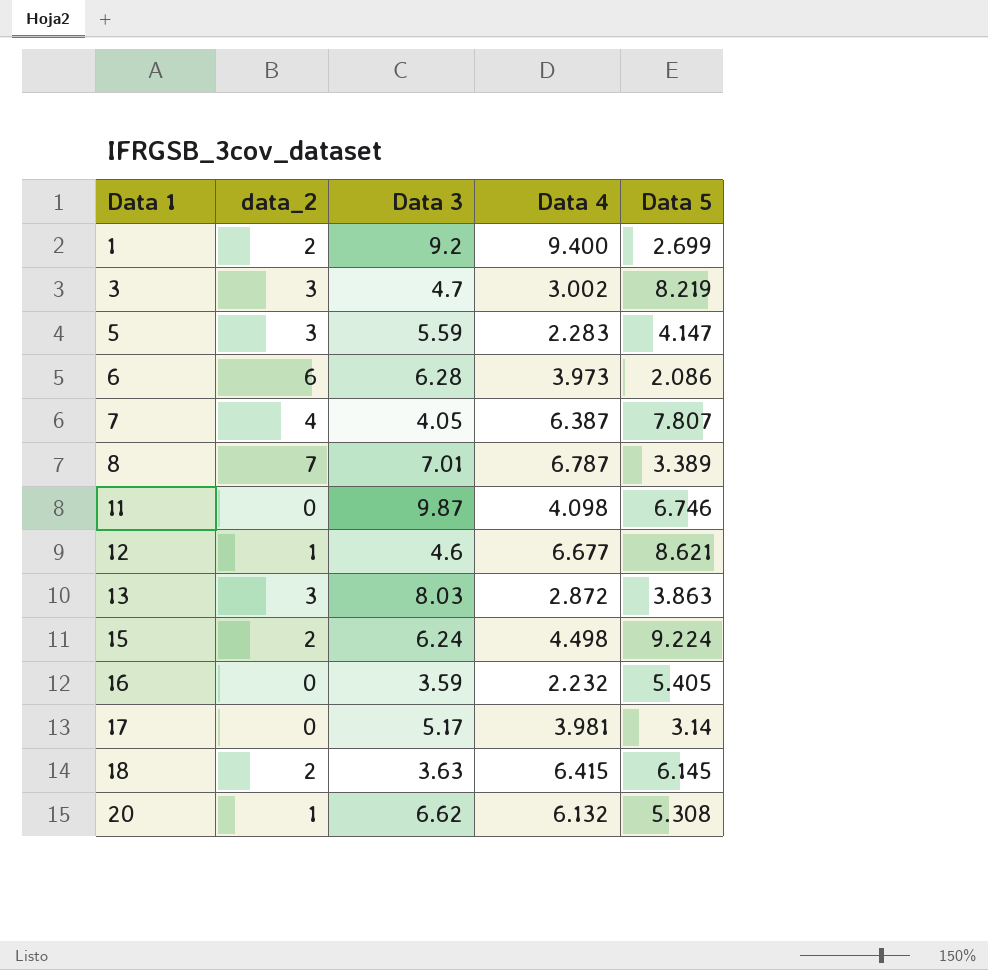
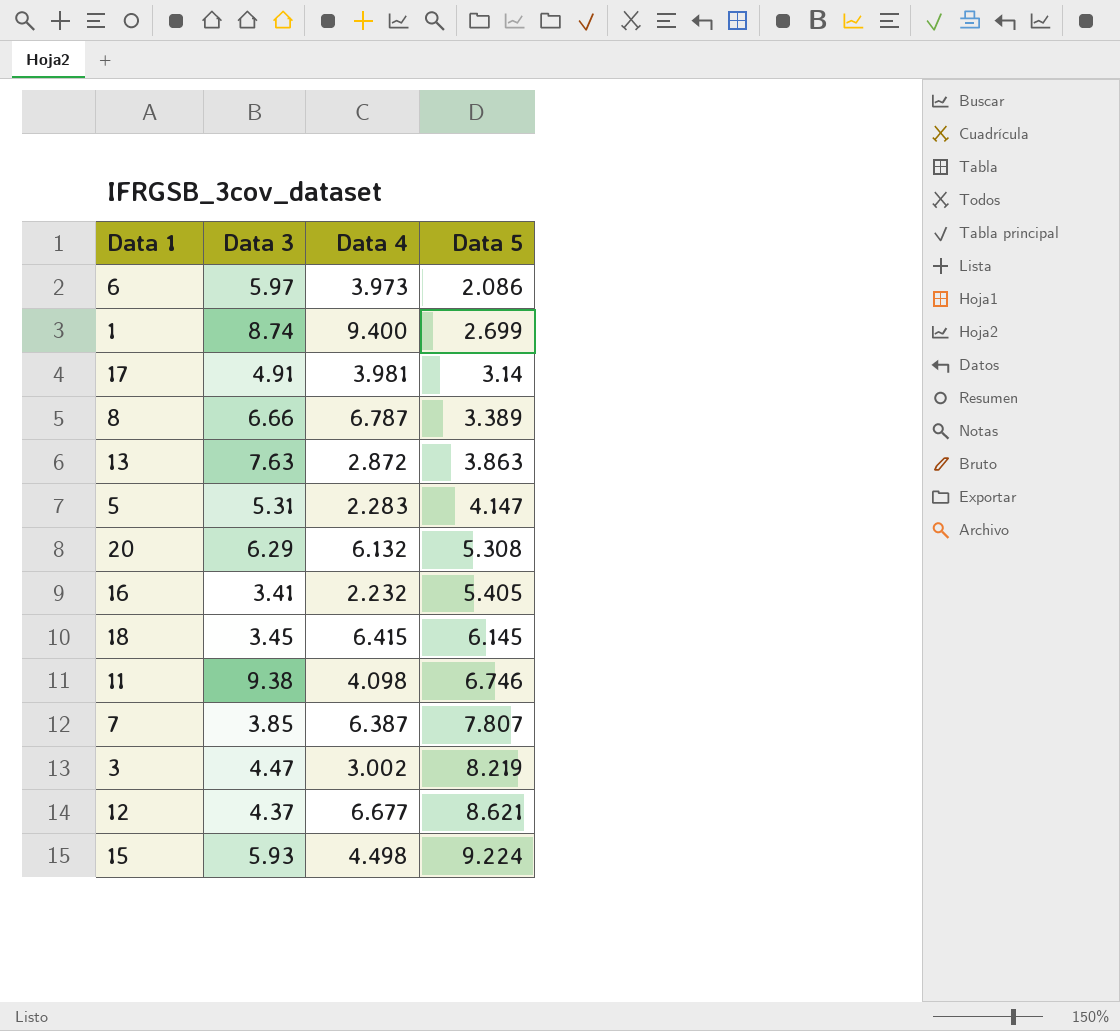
row order: Data 1 ascending -> Data 5 ascending
column data_2 | position: 2 -> none
6 | Data 3: 6.28 -> 5.97
1 | Data 3: 9.2 -> 8.74
17 | Data 3: 5.17 -> 4.91
8 | Data 3: 7.01 -> 6.66
13 | Data 3: 8.03 -> 7.63
5 | Data 3: 5.59 -> 5.31
20 | Data 3: 6.62 -> 6.29
16 | Data 3: 3.59 -> 3.41
18 | Data 3: 3.63 -> 3.45
11 | Data 3: 9.87 -> 9.38
7 | Data 3: 4.05 -> 3.85
3 | Data 3: 4.7 -> 4.47
12 | Data 3: 4.6 -> 4.37
15 | Data 3: 6.24 -> 5.93

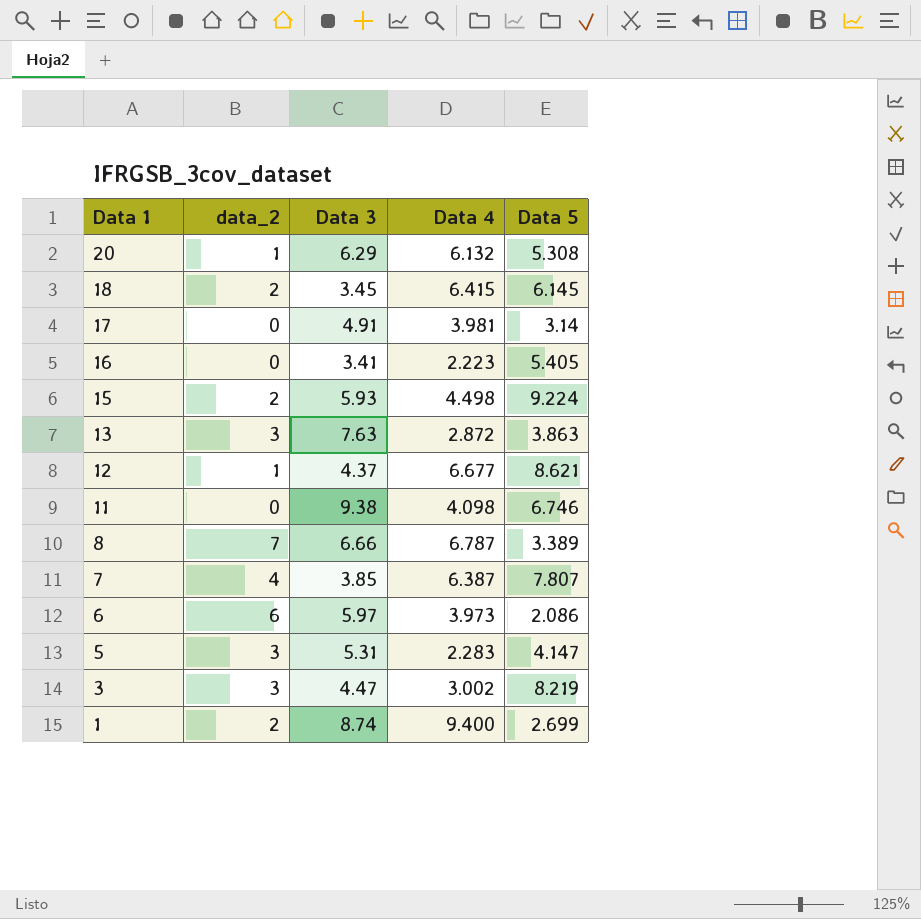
row order: Data 5 ascending -> Data 1 descending
column data_2 | position: none -> 2
16 | Data 4: 2.232 -> 2.223

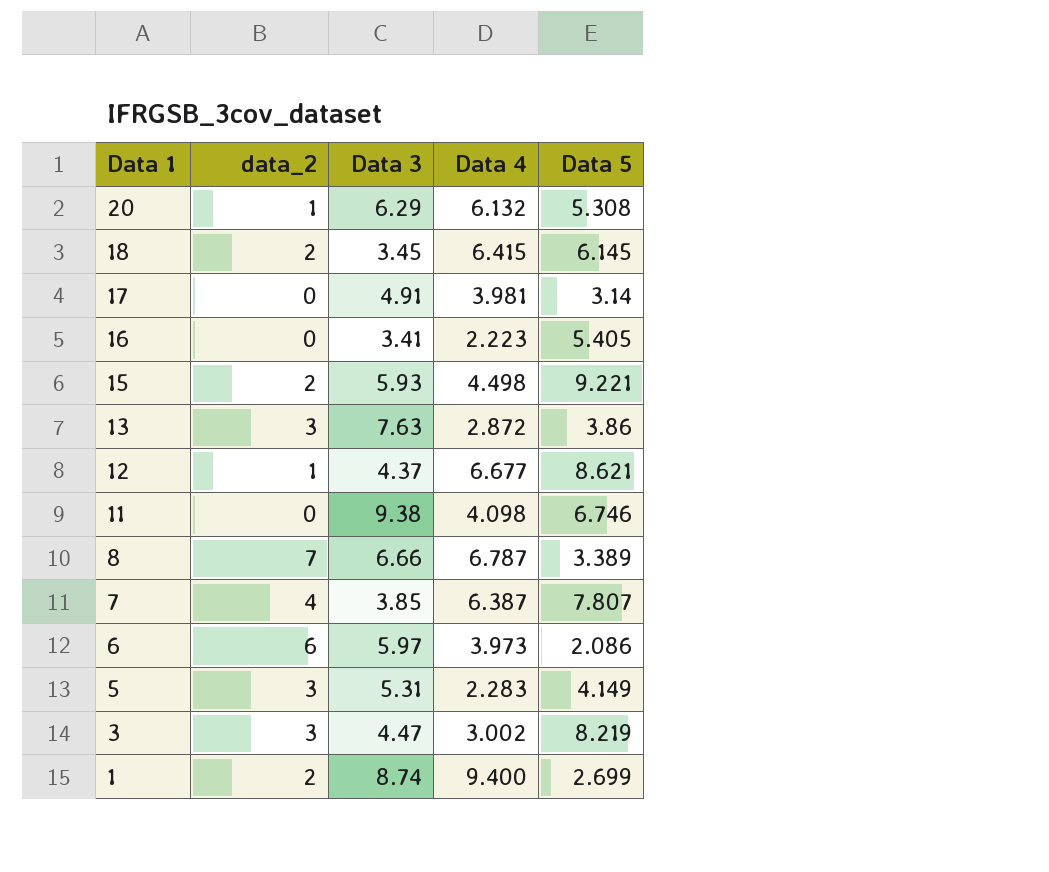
15 | Data 5: 9.224 -> 9.221
13 | Data 5: 3.863 -> 3.86
5 | Data 5: 4.147 -> 4.149

